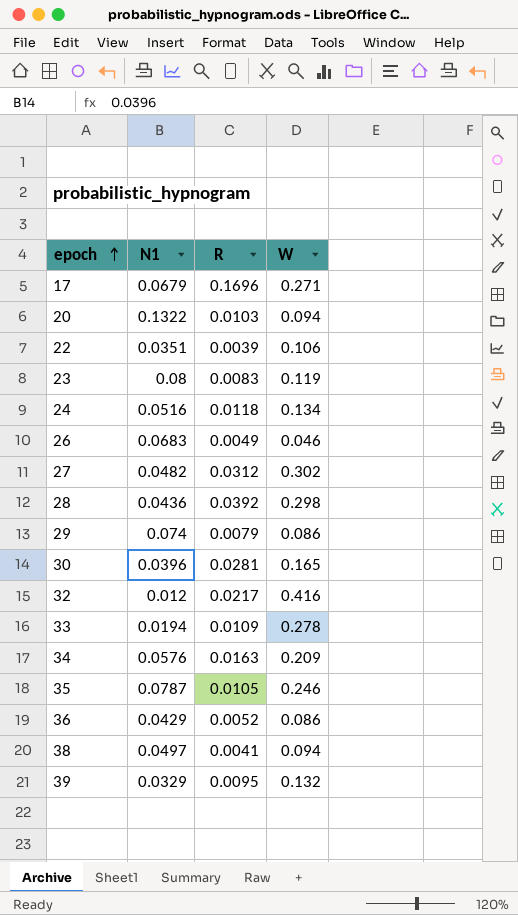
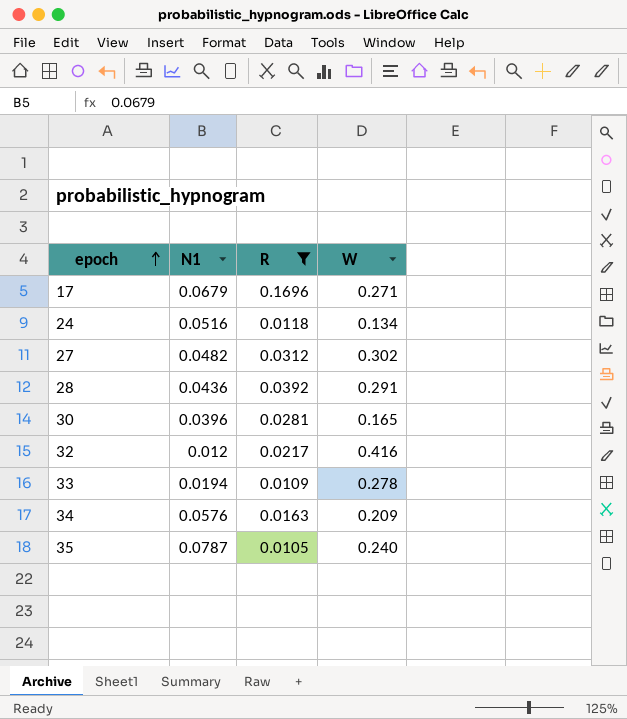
filter: none -> R >= 0.0105
28 | W: 0.298 -> 0.291
35 | W: 0.246 -> 0.240

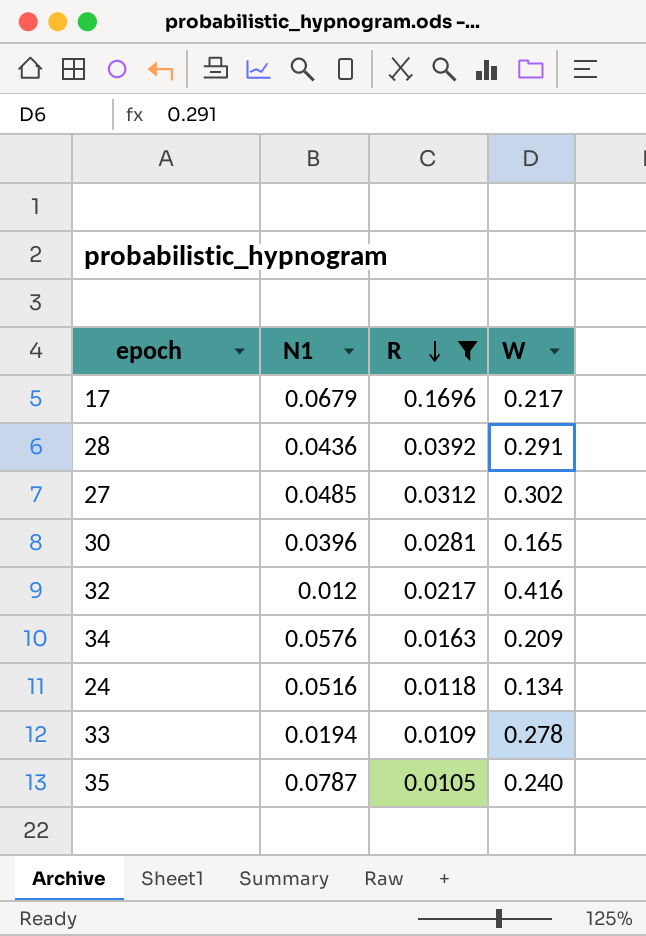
row order: epoch ascending -> R descending
17 | W: 0.271 -> 0.217
27 | N1: 0.0482 -> 0.0485

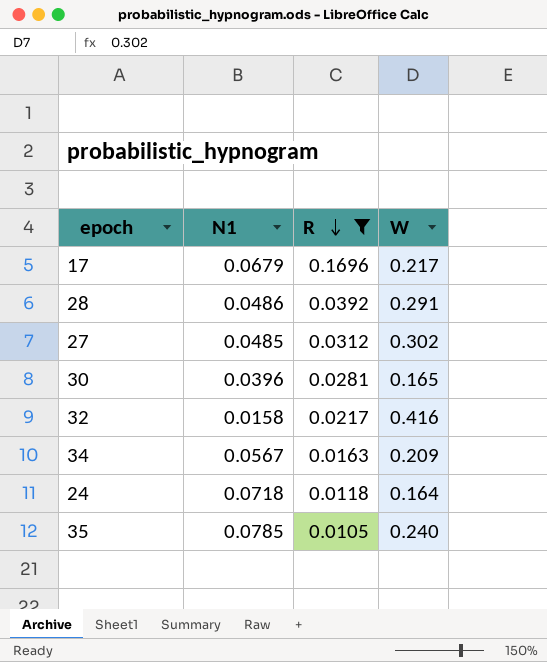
row 33: 0.0194 | 0.0109 | 0.278 -> none
28 | N1: 0.0436 -> 0.0486
32 | N1: 0.012 -> 0.0158
34 | N1: 0.0576 -> 0.0567
24 | N1: 0.0516 -> 0.0718
24 | W: 0.134 -> 0.164
35 | N1: 0.0787 -> 0.0785

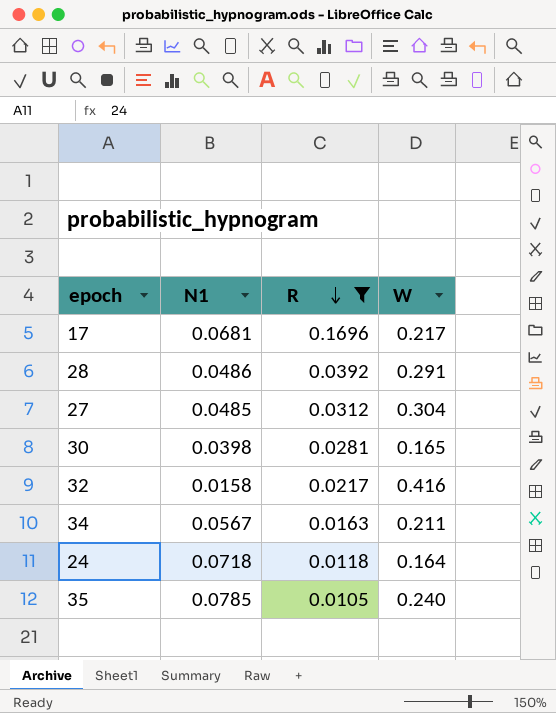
17 | N1: 0.0679 -> 0.0681
27 | W: 0.302 -> 0.304
30 | N1: 0.0396 -> 0.0398
34 | W: 0.209 -> 0.211

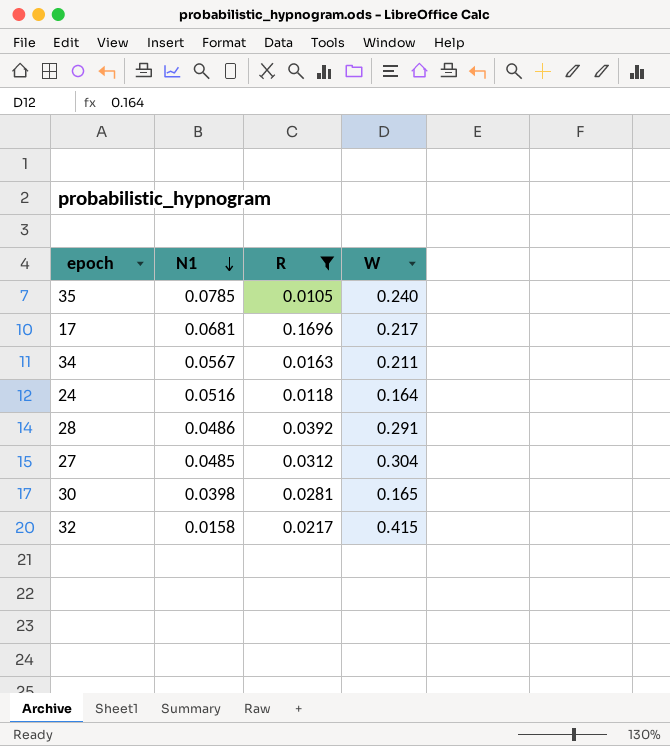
row order: R descending -> N1 descending
24 | N1: 0.0718 -> 0.0516
32 | W: 0.416 -> 0.415

